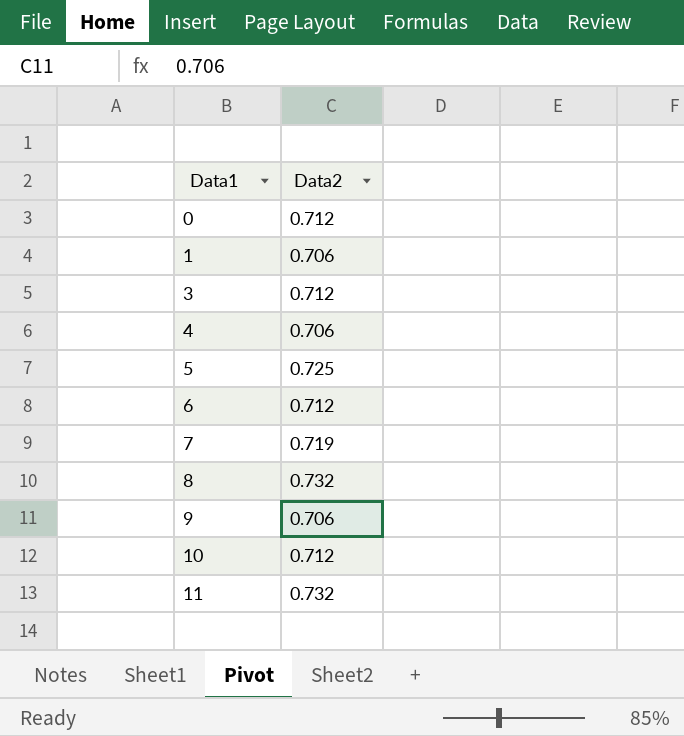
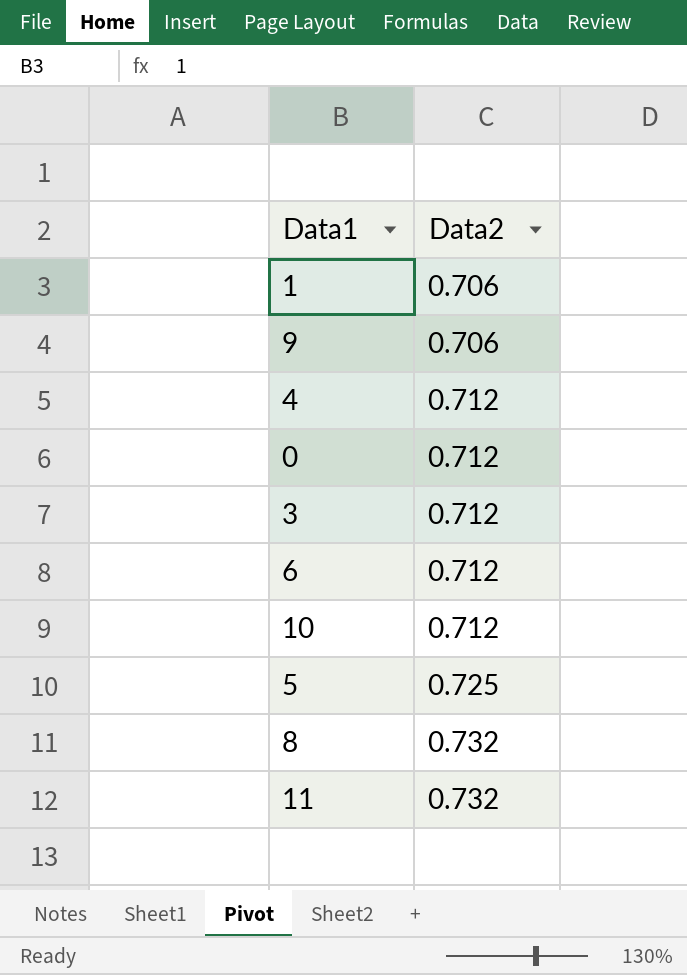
row order: Data1 ascending -> Data2 ascending
row 7: 0.719 -> none
4 | Data2: 0.706 -> 0.712

